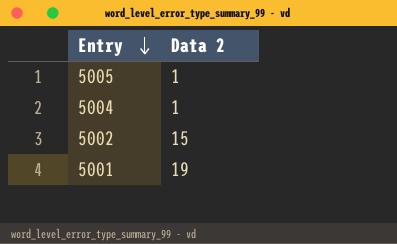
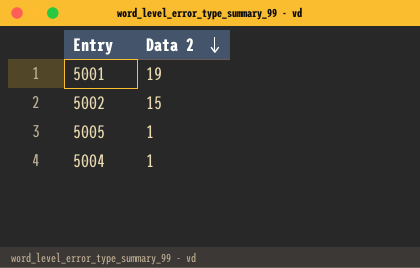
row order: Entry descending -> Data 2 descending

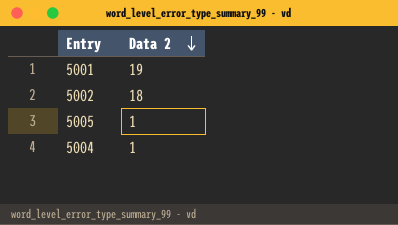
5002 | Data 2: 15 -> 18

